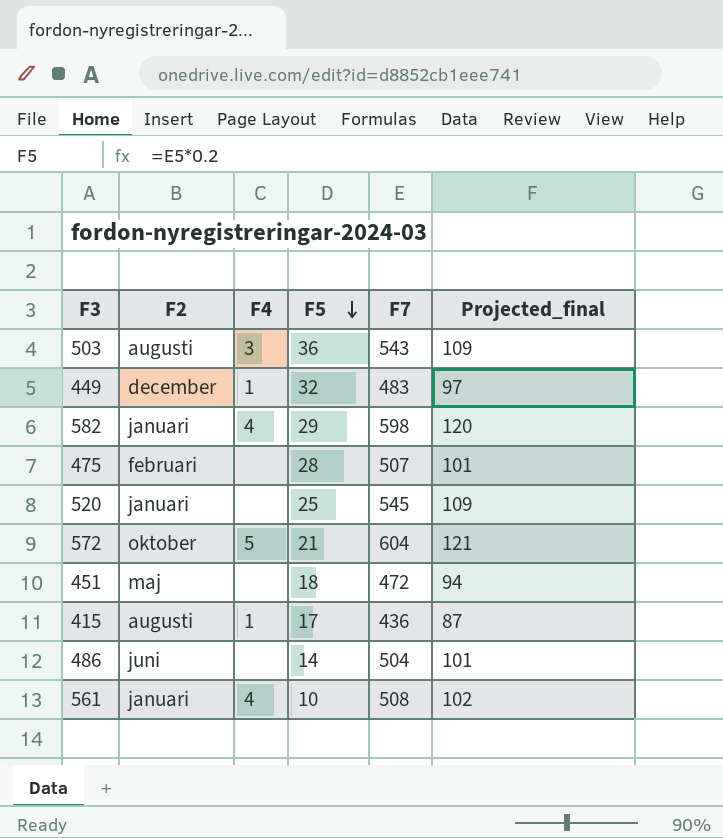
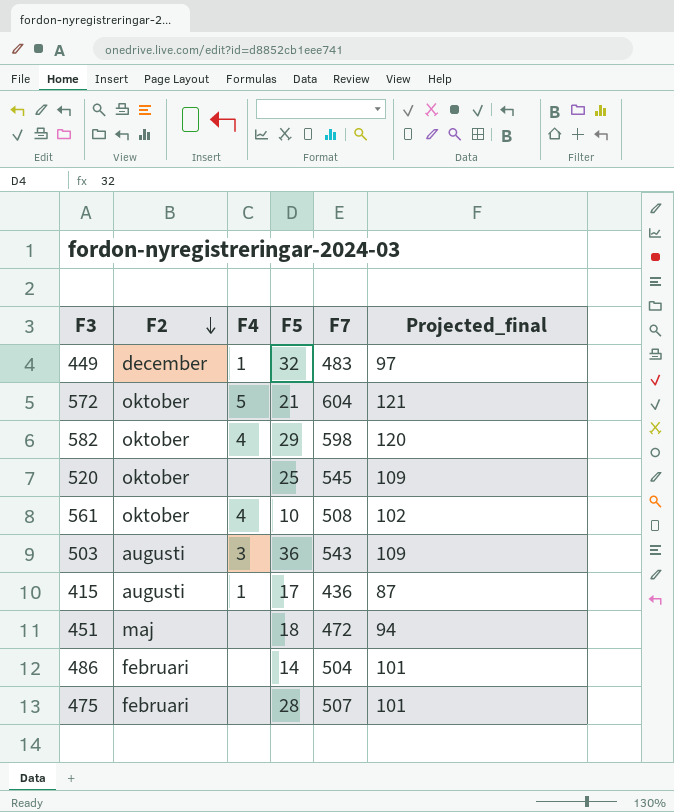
row order: F5 descending -> F2 descending
582 | F2: januari -> oktober
520 | F2: januari -> oktober
561 | F2: januari -> oktober
486 | F2: juni -> februari

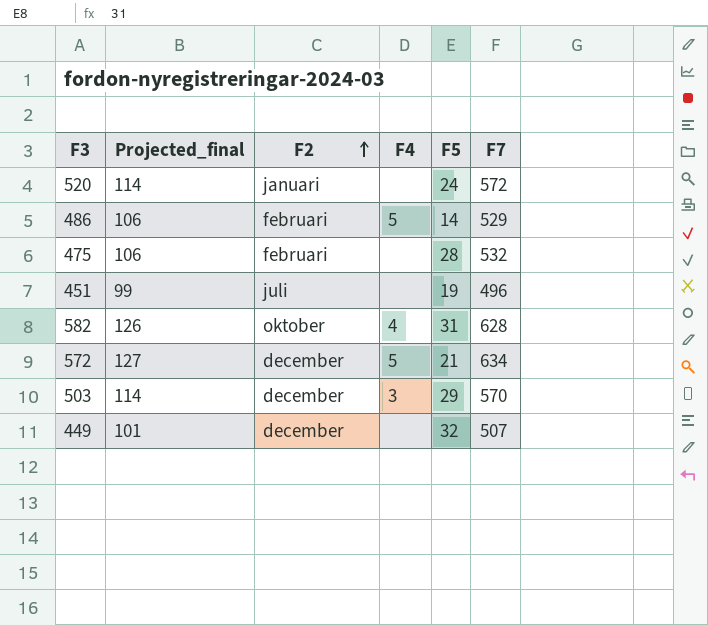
row order: F2 descending -> F2 ascending
column Projected_final | position: 6 -> 2
row 561: oktober | 4 | 10 | 508 | 102 -> none
row 415: augusti | 1 | 17 | 436 | 87 -> none
520 | Projected_final: 109 -> 114
520 | F2: oktober -> januari
520 | F5: 25 -> 24
520 | F7: 545 -> 572
486 | Projected_final: 101 -> 106
486 | F4: none -> 5
486 | F7: 504 -> 529
475 | Projected_final: 101 -> 106
475 | F7: 507 -> 532
451 | Projected_final: 94 -> 99
451 | F2: maj -> juli
451 | F5: 18 -> 19
451 | F7: 472 -> 496
582 | Projected_final: 120 -> 126
582 | F5: 29 -> 31
582 | F7: 598 -> 628
572 | Projected_final: 121 -> 127
572 | F2: oktober -> december
572 | F7: 604 -> 634
503 | Projected_final: 109 -> 114
503 | F2: augusti -> december
503 | F5: 36 -> 29
503 | F7: 543 -> 570
449 | Projected_final: 97 -> 101
449 | F4: 1 -> none
449 | F7: 483 -> 507

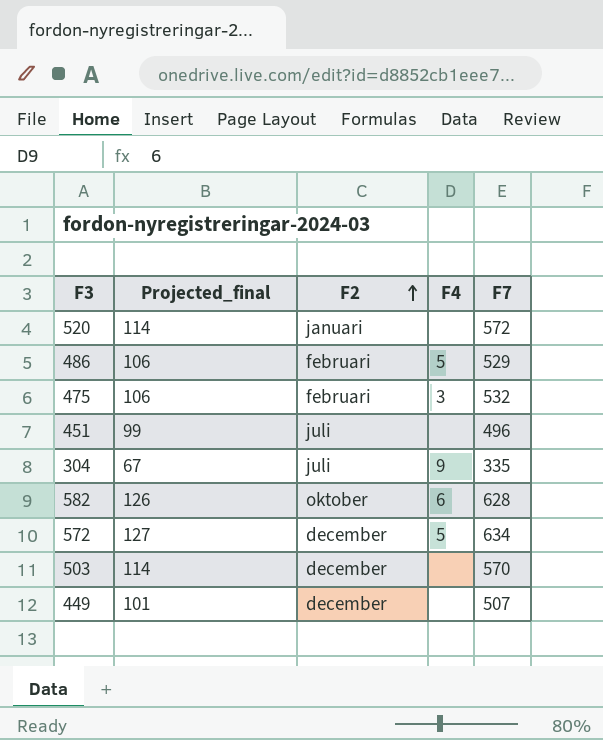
column F5 | position: 5 -> none
475 | F4: none -> 3
row 304: none -> 67 | juli | 9 | 335
582 | F4: 4 -> 6
503 | F4: 3 -> none

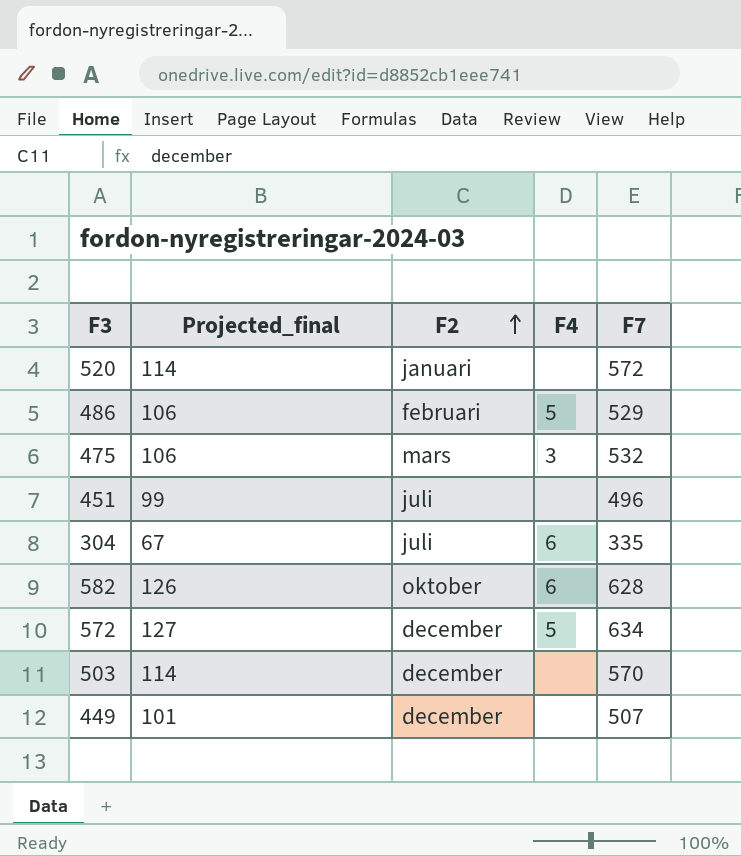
475 | F2: februari -> mars
304 | F4: 9 -> 6

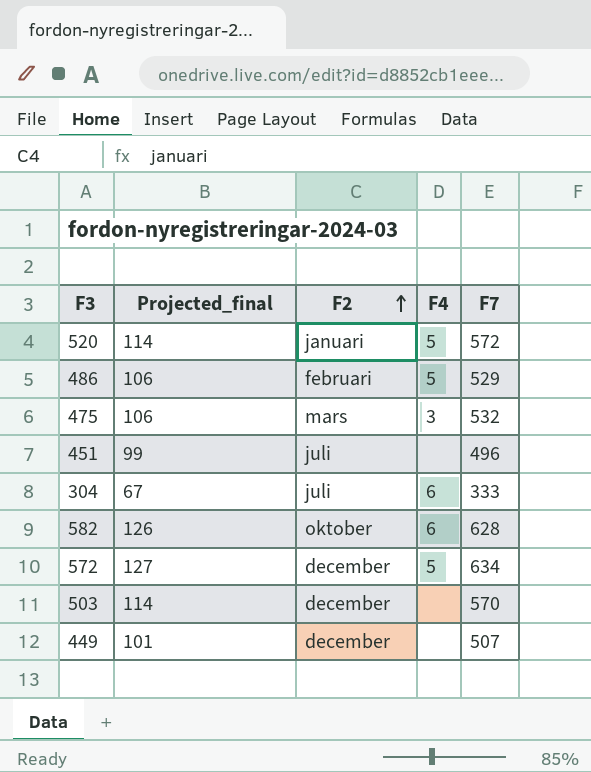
520 | F4: none -> 5
304 | F7: 335 -> 333

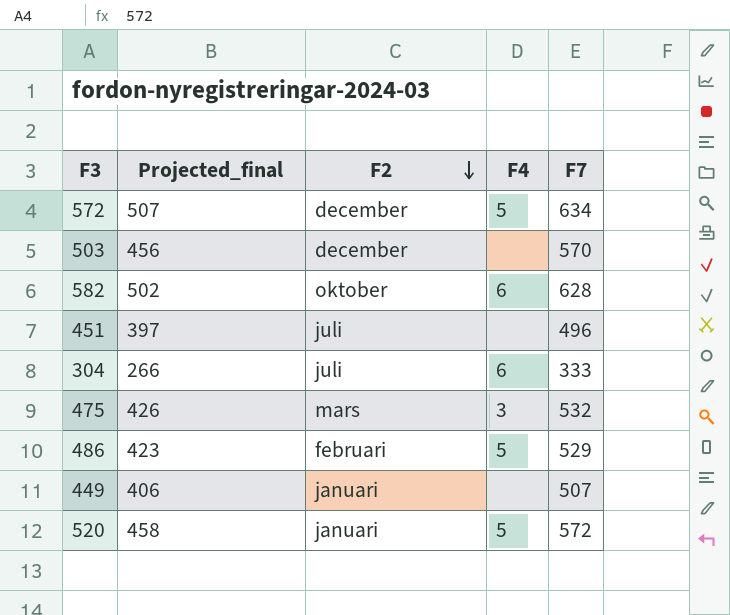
row order: F2 ascending -> F2 descending
column Projected_final | formula: [F7] * 0.2 -> [F7] * 0.8
449 | F2: december -> januari

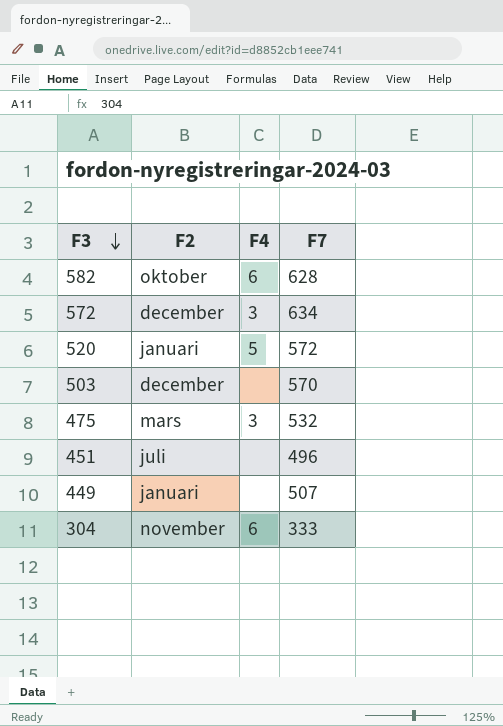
row order: F2 descending -> F3 descending
column Projected_final | formula: [F7] * 0.8 -> none
row 486: 423 | februari | 5 | 529 -> none
572 | F4: 5 -> 3
304 | F2: juli -> november

